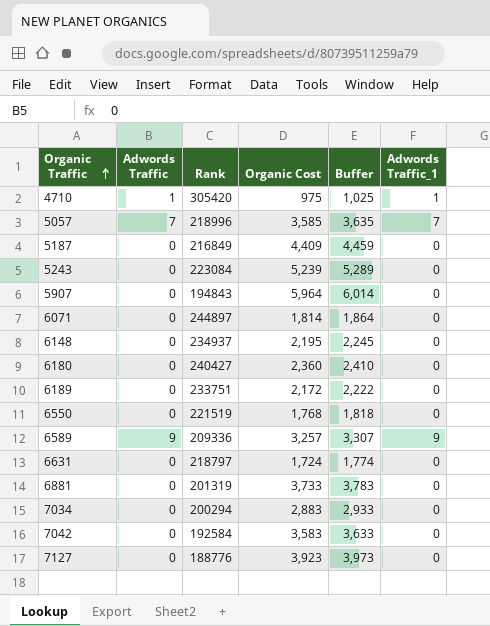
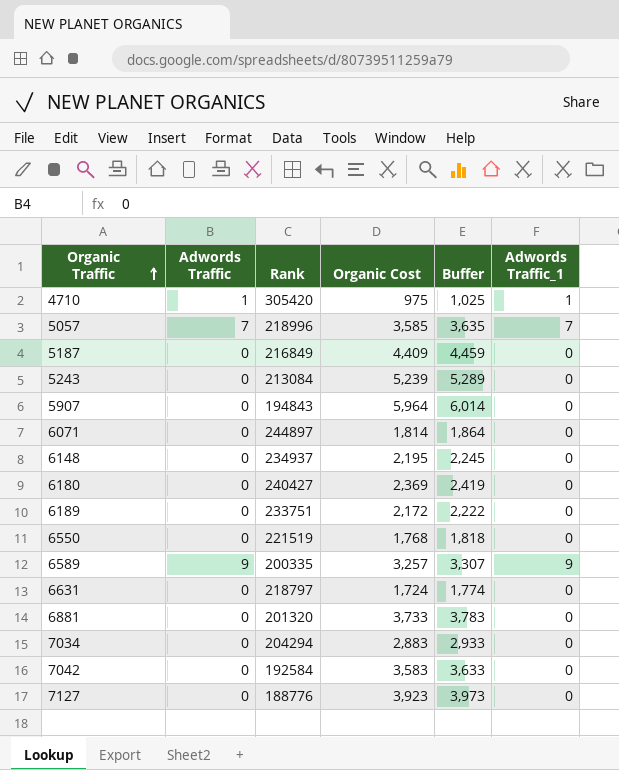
5243 | Rank: 223084 -> 213084
6180 | Organic Cost: 2,360 -> 2,369
6180 | Buffer: 2,410 -> 2,419
6589 | Rank: 209336 -> 200335
6881 | Rank: 201319 -> 201320
7034 | Rank: 200294 -> 204294

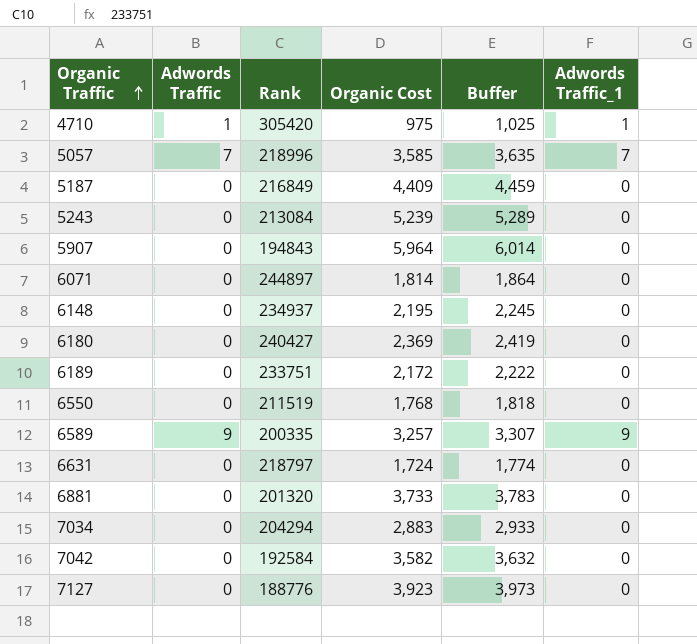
6550 | Rank: 221519 -> 211519
7042 | Organic Cost: 3,583 -> 3,582
7042 | Buffer: 3,633 -> 3,632

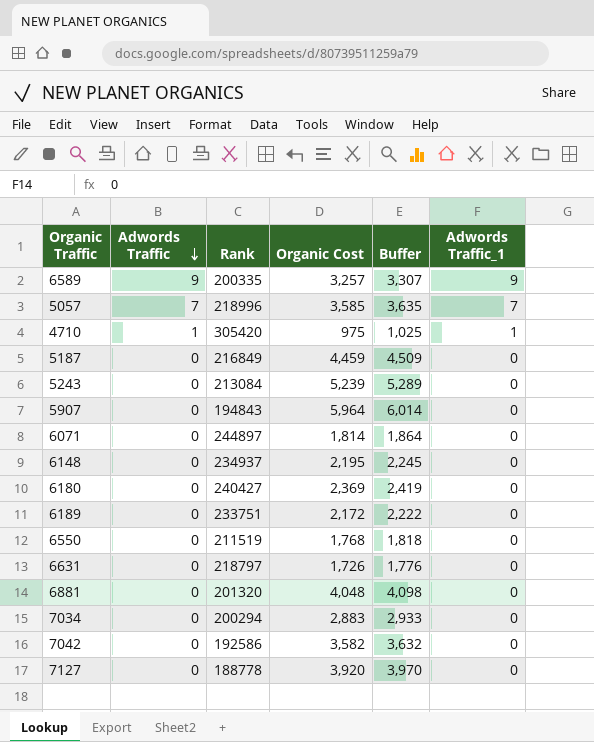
row order: Organic Traffic ascending -> Adwords Traffic descending
5187 | Organic Cost: 4,409 -> 4,459
5187 | Buffer: 4,459 -> 4,509
6631 | Organic Cost: 1,724 -> 1,726
6631 | Buffer: 1,774 -> 1,776
6881 | Organic Cost: 3,733 -> 4,048
6881 | Buffer: 3,783 -> 4,098
7034 | Rank: 204294 -> 200294
7042 | Rank: 192584 -> 192586
7127 | Rank: 188776 -> 188778
7127 | Organic Cost: 3,923 -> 3,920
7127 | Buffer: 3,973 -> 3,970

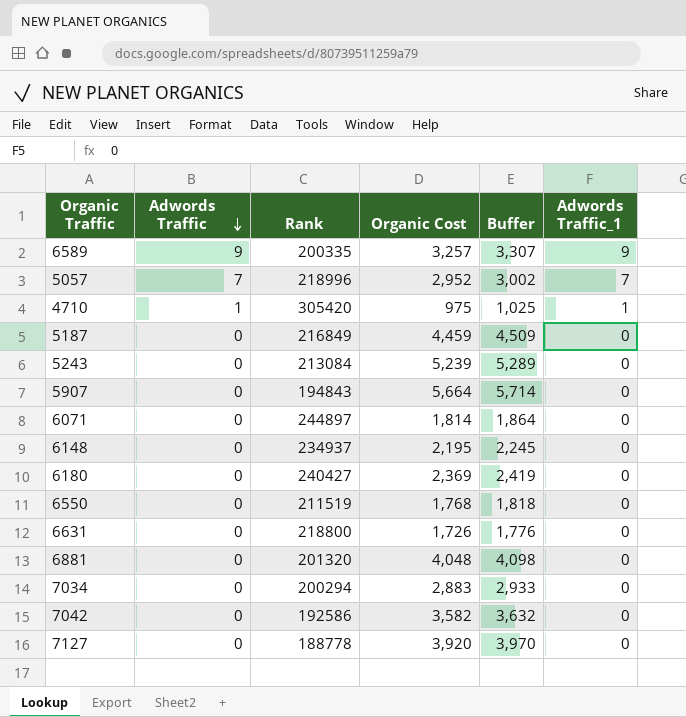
row 6189: 0 | 233751 | 2,172 | 2,222 | 0 -> none
5057 | Organic Cost: 3,585 -> 2,952
5057 | Buffer: 3,635 -> 3,002
5907 | Organic Cost: 5,964 -> 5,664
5907 | Buffer: 6,014 -> 5,714
6631 | Rank: 218797 -> 218800

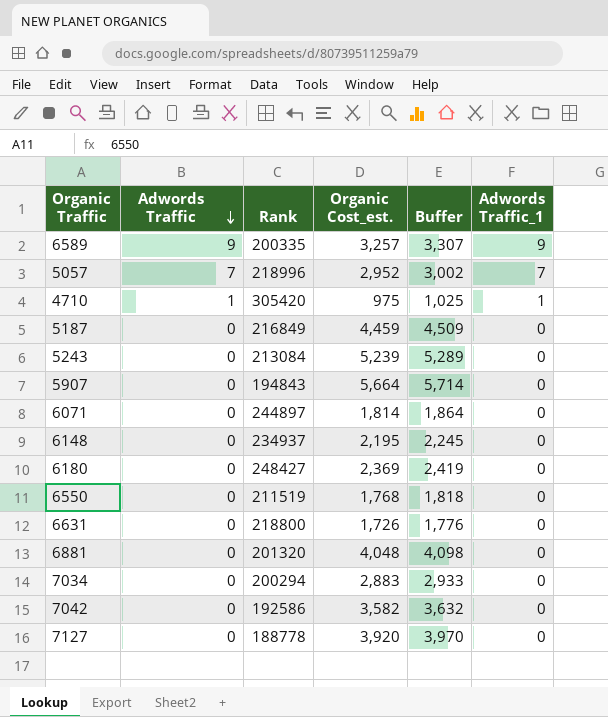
column name: Organic Cost -> Organic Cost_est.
6180 | Rank: 240427 -> 248427

